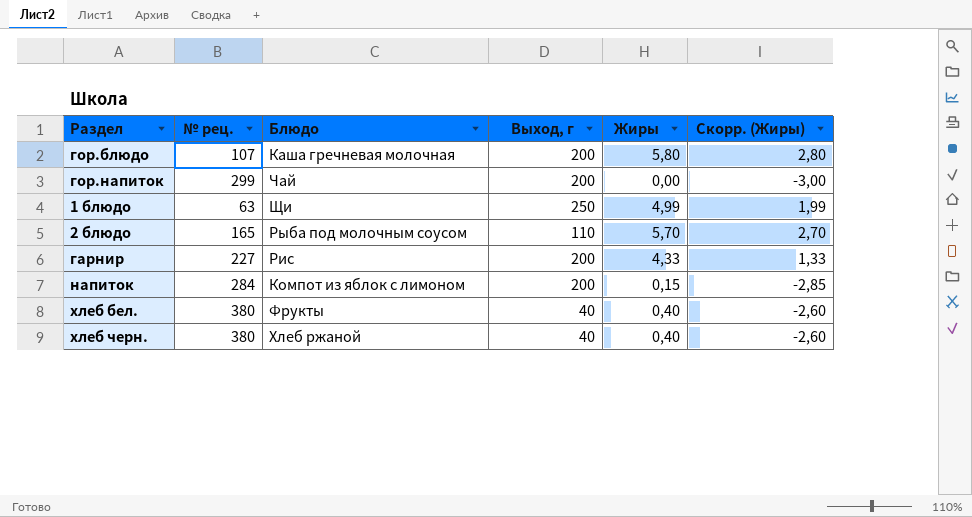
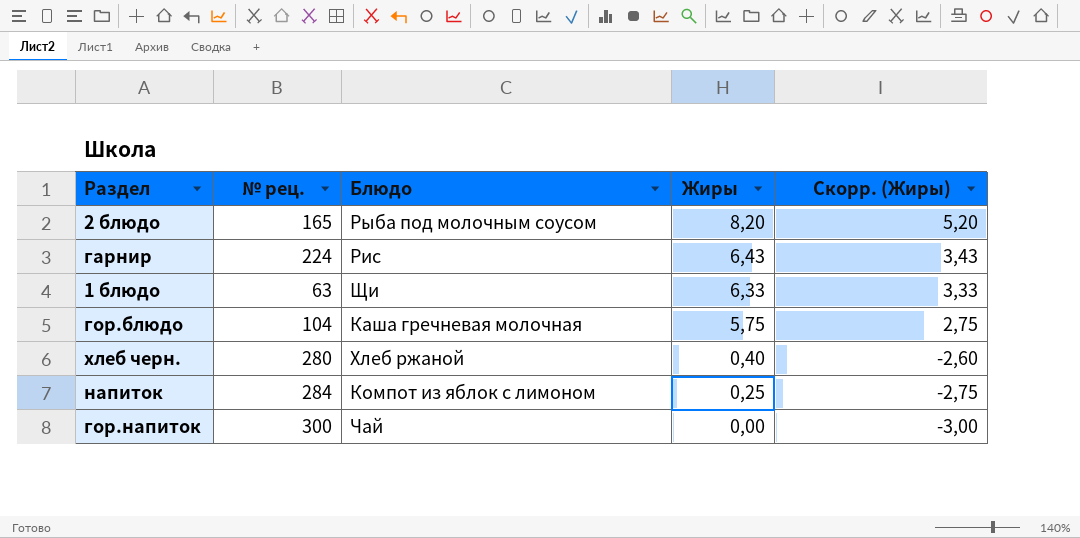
row order: none -> Жиры descending
column Выход, г | position: 4 -> none
row хлеб бел.: 380 | Фрукты | 40 | 0,40 | -2,60 -> none
2 блюдо | Жиры: 5,70 -> 8,20
2 блюдо | Скорр. (Жиры): 2,70 -> 5,20
гарнир | № рец.: 227 -> 224
гарнир | Жиры: 4,33 -> 6,43
гарнир | Скорр. (Жиры): 1,33 -> 3,43
1 блюдо | Жиры: 4,99 -> 6,33
1 блюдо | Скорр. (Жиры): 1,99 -> 3,33
гор.блюдо | № рец.: 107 -> 104
гор.блюдо | Жиры: 5,80 -> 5,75
гор.блюдо | Скорр. (Жиры): 2,80 -> 2,75
хлеб черн. | № рец.: 380 -> 280
напиток | Жиры: 0,15 -> 0,25
напиток | Скорр. (Жиры): -2,85 -> -2,75
гор.напиток | № рец.: 299 -> 300

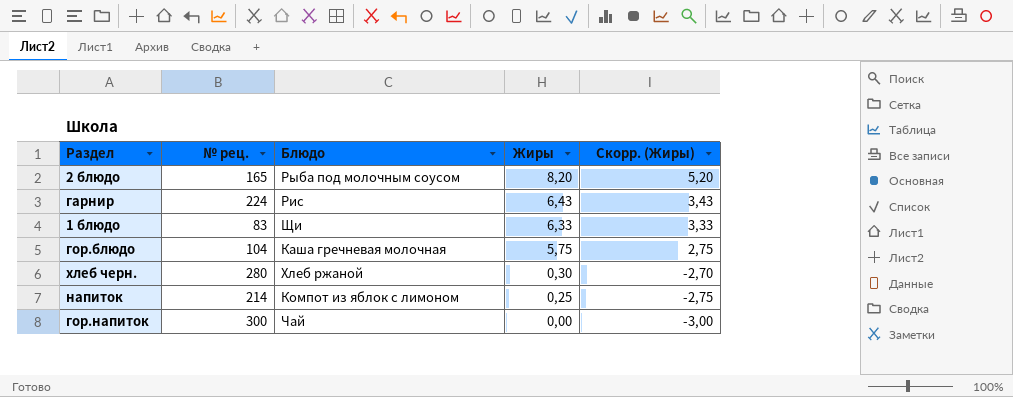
1 блюдо | № рец.: 63 -> 83
хлеб черн. | Жиры: 0,40 -> 0,30
хлеб черн. | Скорр. (Жиры): -2,60 -> -2,70
напиток | № рец.: 284 -> 214

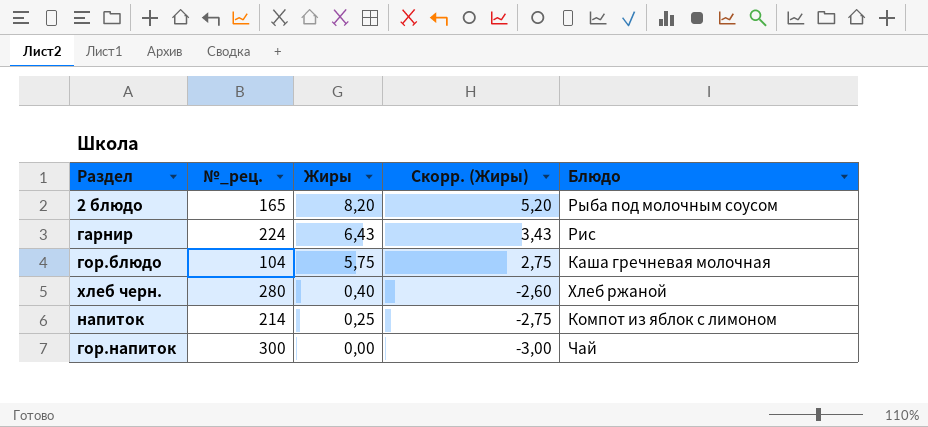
column name: № рец. -> №_рец.
column Блюдо | position: 3 -> 5
row 1 блюдо: 83 | Щи | 6,33 | 3,33 -> none
хлеб черн. | Жиры: 0,30 -> 0,40
хлеб черн. | Скорр. (Жиры): -2,70 -> -2,60

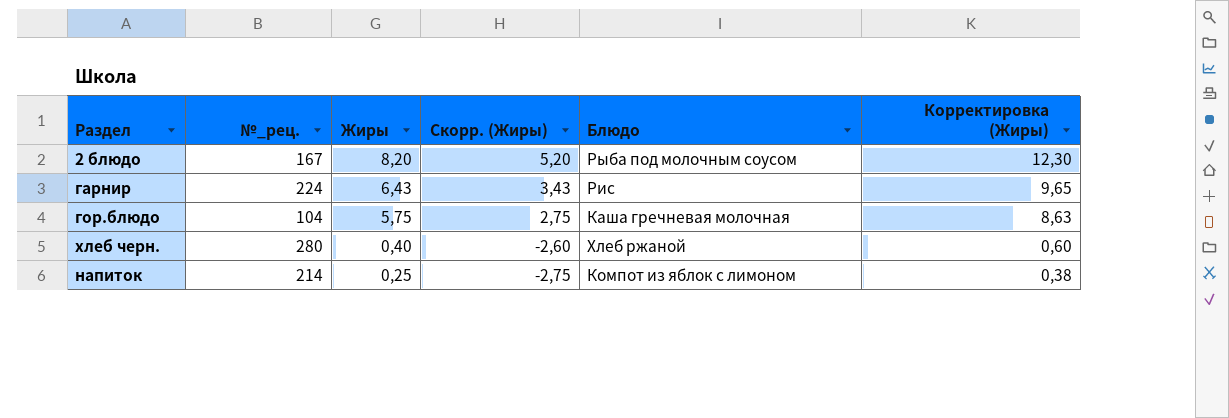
column Корректировка (Жиры) | formula: none -> [Жиры] * 1,5
row гор.напиток: 300 | 0,00 | -3,00 | Чай -> none
2 блюдо | №_рец.: 165 -> 167

